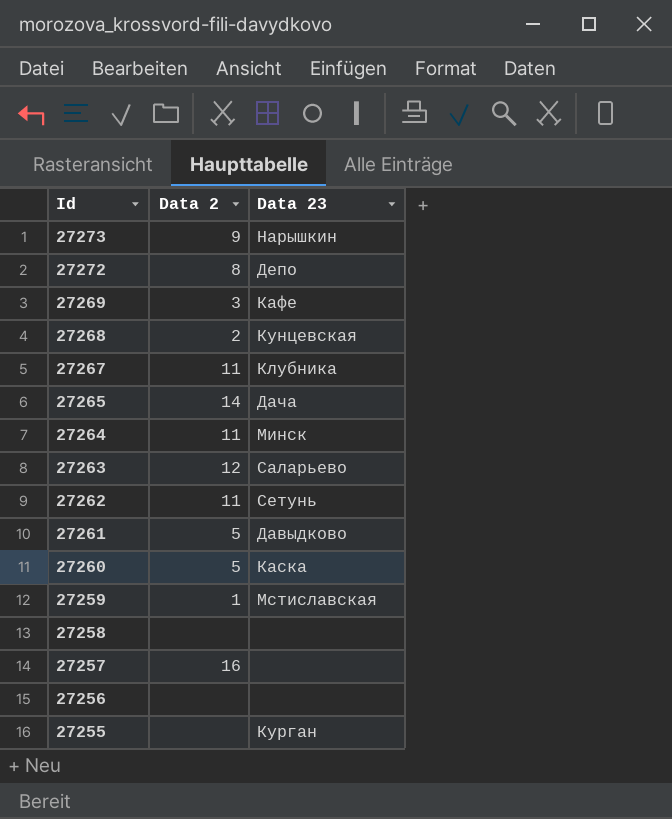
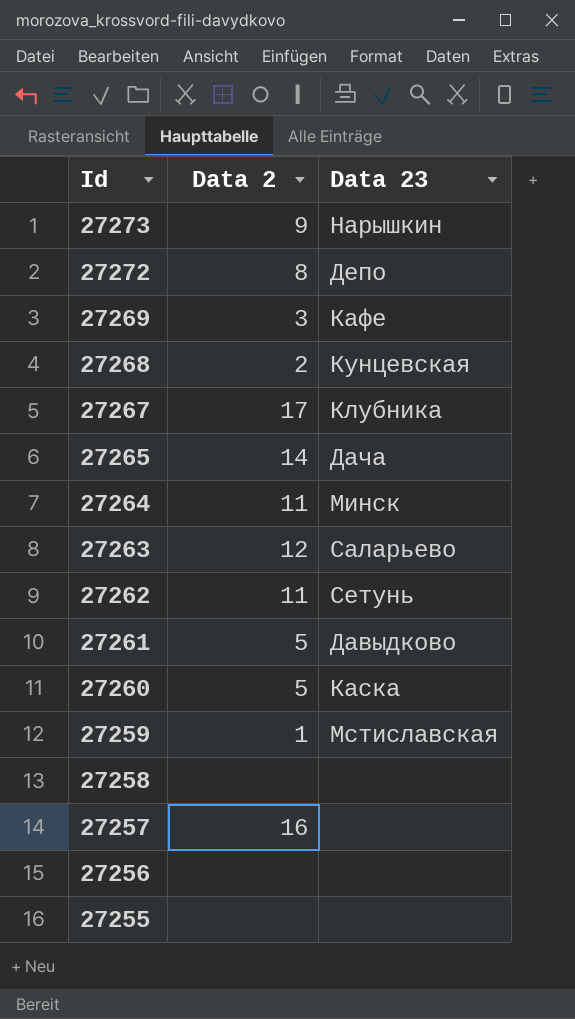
27267 | Data 2: 11 -> 17
27255 | Data 23: Курган -> none

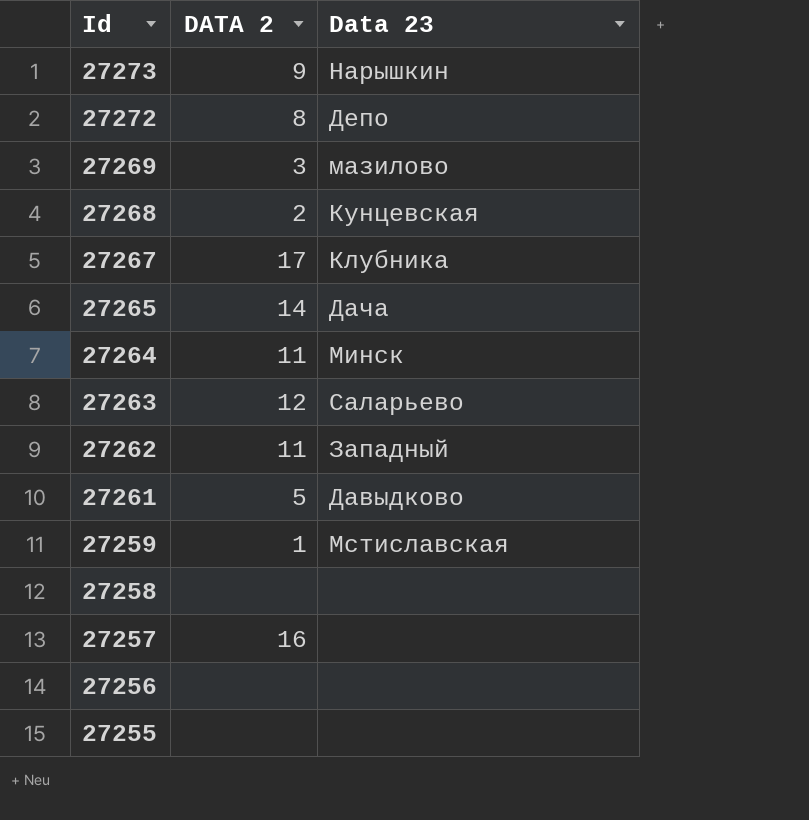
column name: Data 2 -> DATA 2
row 27260: 5 | Каска -> none
27269 | Data 23: Кафе -> мазилово
27262 | Data 23: Сетунь -> Западный

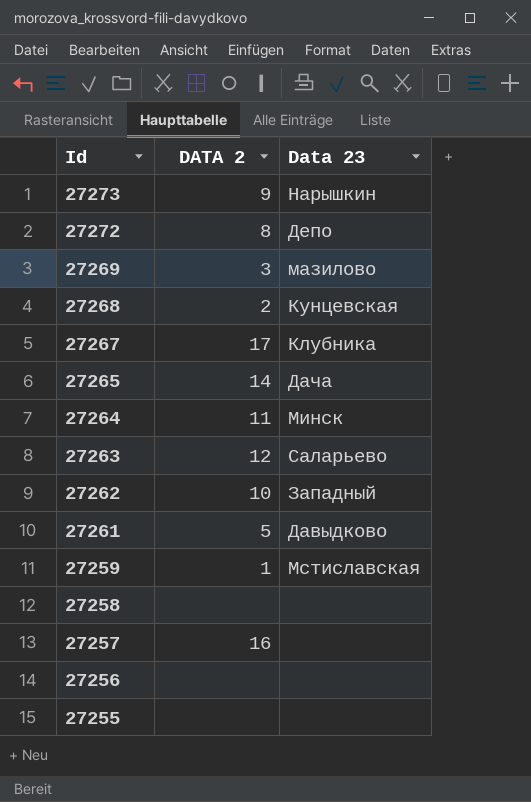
27262 | DATA 2: 11 -> 10

